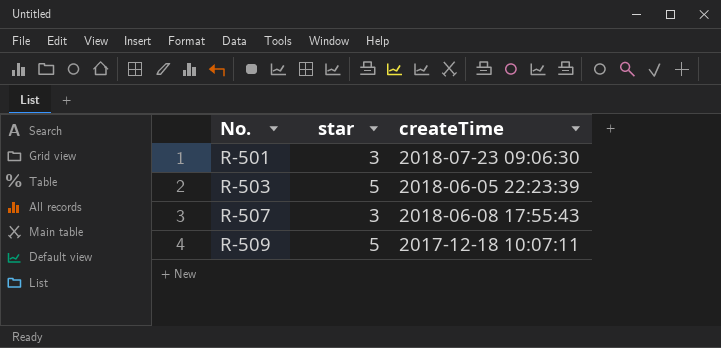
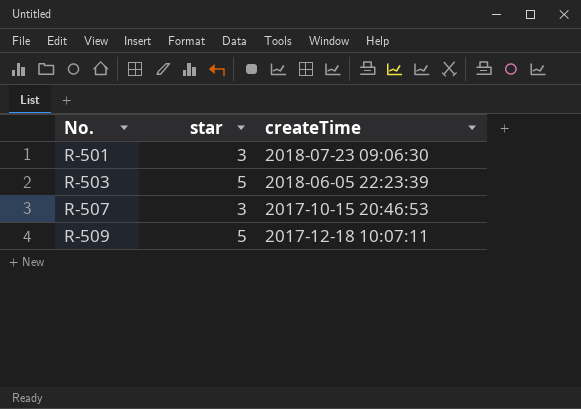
R-507 | createTime: 2018-06-08 17:55:43 -> 2017-10-15 20:46:53

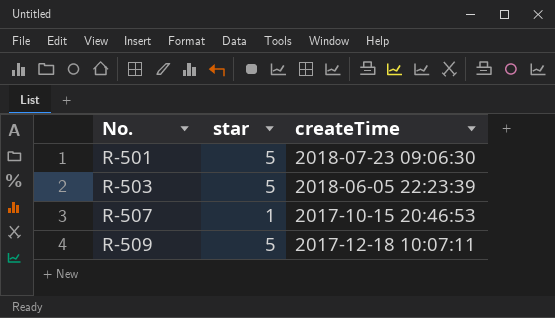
R-501 | star: 3 -> 5
R-507 | star: 3 -> 1

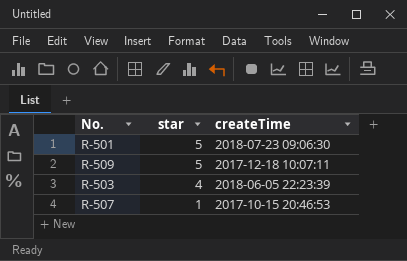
row order: No. ascending -> star descending
R-503 | star: 5 -> 4

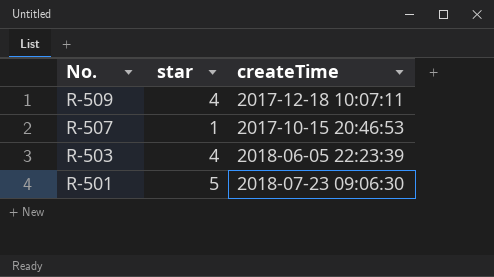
row order: star descending -> No. descending
R-509 | star: 5 -> 4

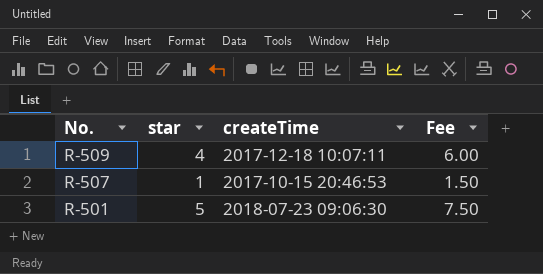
column Fee | formula: none -> [star] * 1.5
row R-503: 4 | 2018-06-05 22:23:39 -> none

